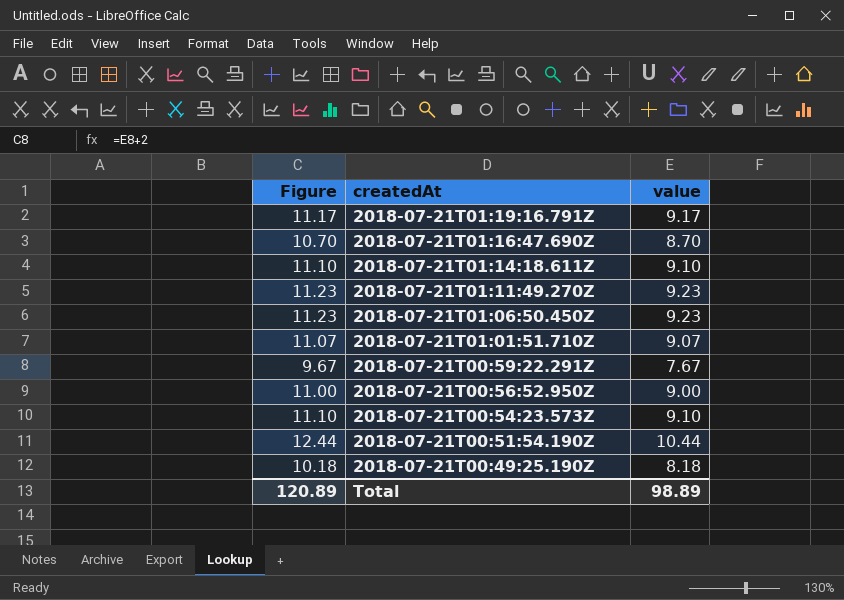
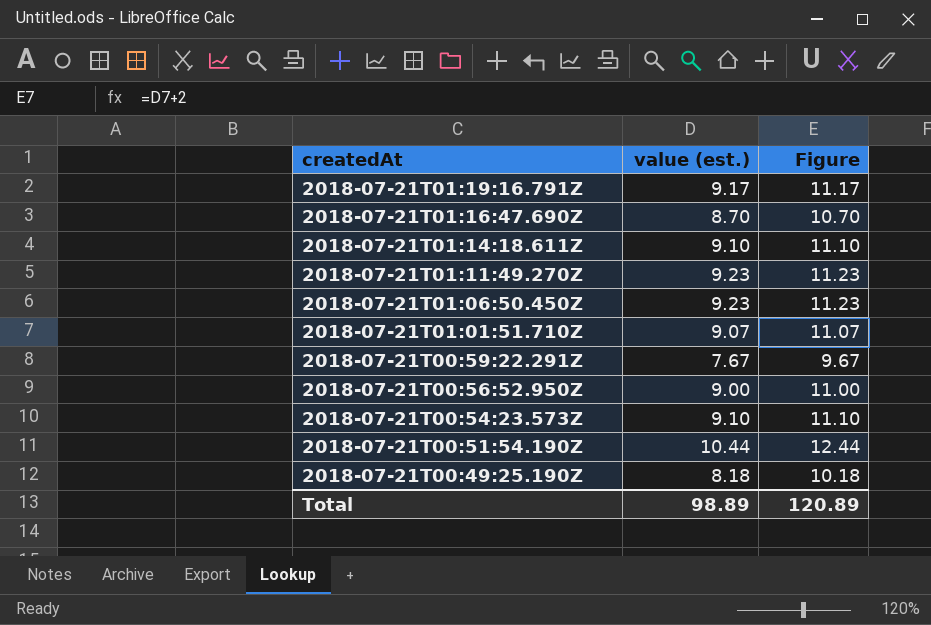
column name: value -> value (est.)
column Figure | position: 1 -> 3

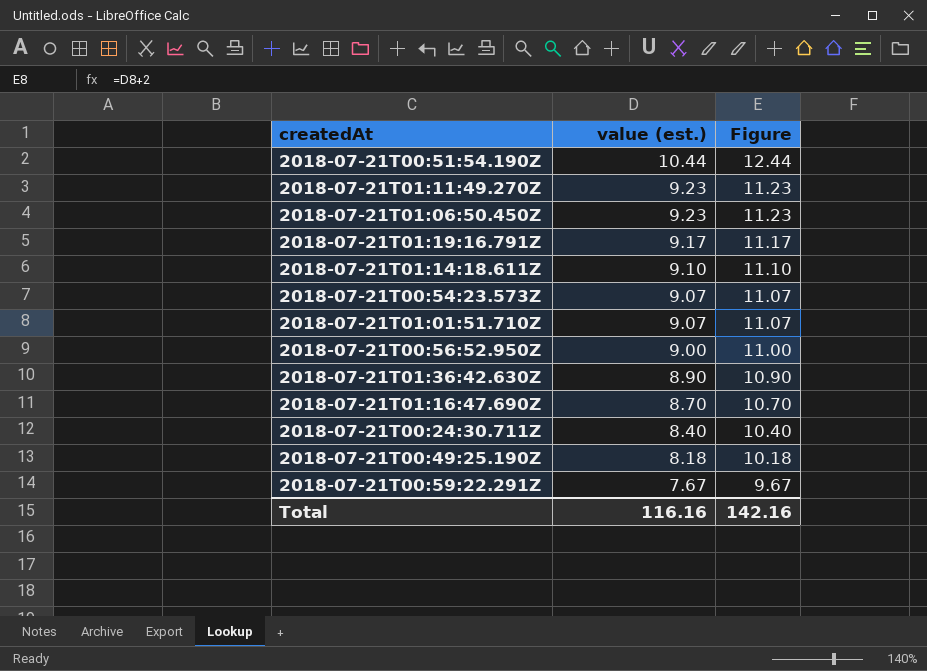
row order: createdAt descending -> value (est.) descending
2018-07-21T00:54:23.573Z | value (est.): 9.10 -> 9.07
2018-07-21T00:54:23.573Z | Figure: 11.10 -> 11.07
row 2018-07-21T01:36:42.630Z: none -> 8.90 | 10.90
row 2018-07-21T00:24:30.711Z: none -> 8.40 | 10.40
Total | value (est.): 98.89 -> 116.16
Total | Figure: 120.89 -> 142.16

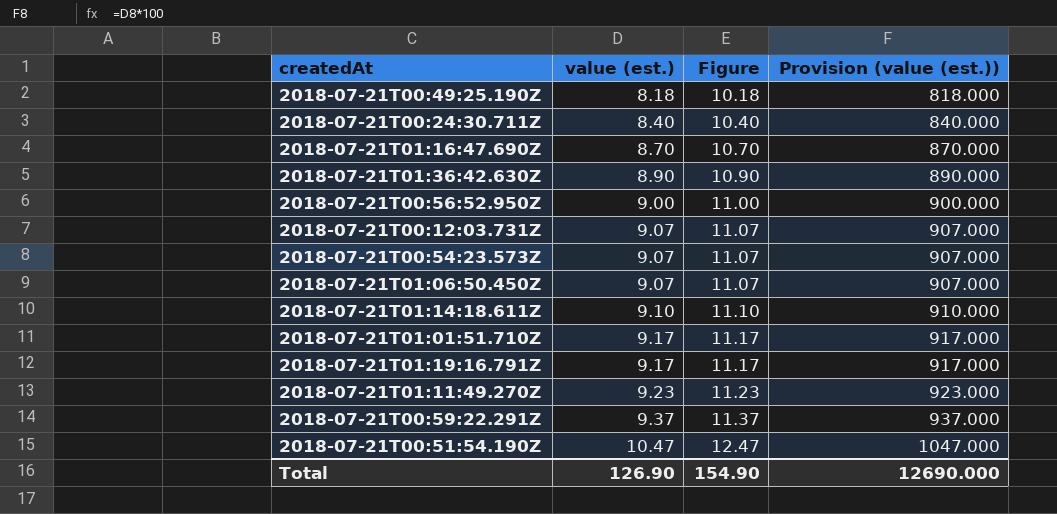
row order: value (est.) descending -> value (est.) ascending
column Provision (value (est.)) | formula: none -> [value (est.)] * 100
row 2018-07-21T00:12:03.731Z: none -> 9.07 | 11.07 | 907.000
2018-07-21T01:06:50.450Z | value (est.): 9.23 -> 9.07
2018-07-21T01:06:50.450Z | Figure: 11.23 -> 11.07
2018-07-21T01:01:51.710Z | value (est.): 9.07 -> 9.17
2018-07-21T01:01:51.710Z | Figure: 11.07 -> 11.17
2018-07-21T00:59:22.291Z | value (est.): 7.67 -> 9.37
2018-07-21T00:59:22.291Z | Figure: 9.67 -> 11.37
2018-07-21T00:51:54.190Z | value (est.): 10.44 -> 10.47
2018-07-21T00:51:54.190Z | Figure: 12.44 -> 12.47
Total | value (est.): 116.16 -> 126.90
Total | Figure: 142.16 -> 154.90

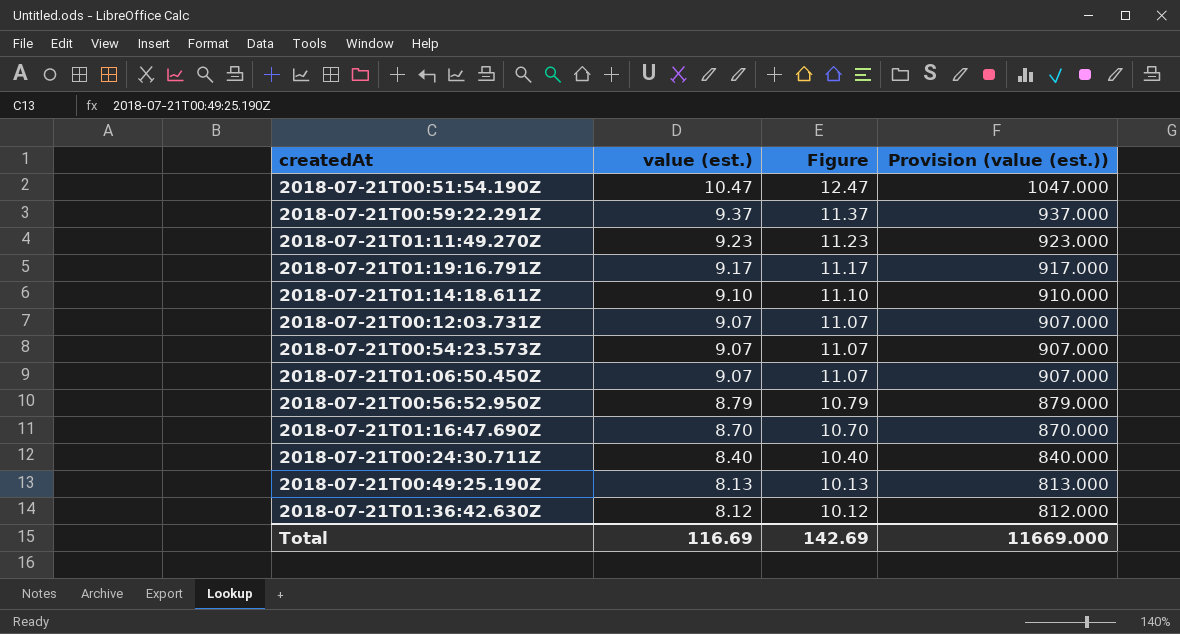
row order: value (est.) ascending -> value (est.) descending
row 2018-07-21T01:01:51.710Z: 9.17 | 11.17 | 917.000 -> none
2018-07-21T00:56:52.950Z | value (est.): 9.00 -> 8.79
2018-07-21T00:56:52.950Z | Figure: 11.00 -> 10.79
2018-07-21T00:56:52.950Z | Provision (value (est.)): 900.000 -> 879.000
2018-07-21T00:49:25.190Z | value (est.): 8.18 -> 8.13
2018-07-21T00:49:25.190Z | Figure: 10.18 -> 10.13
2018-07-21T00:49:25.190Z | Provision (value (est.)): 818.000 -> 813.000
2018-07-21T01:36:42.630Z | value (est.): 8.90 -> 8.12
2018-07-21T01:36:42.630Z | Figure: 10.90 -> 10.12
2018-07-21T01:36:42.630Z | Provision (value (est.)): 890.000 -> 812.000
Total | value (est.): 126.90 -> 116.69
Total | Figure: 154.90 -> 142.69
Total | Provision (value (est.)): 12690.000 -> 11669.000

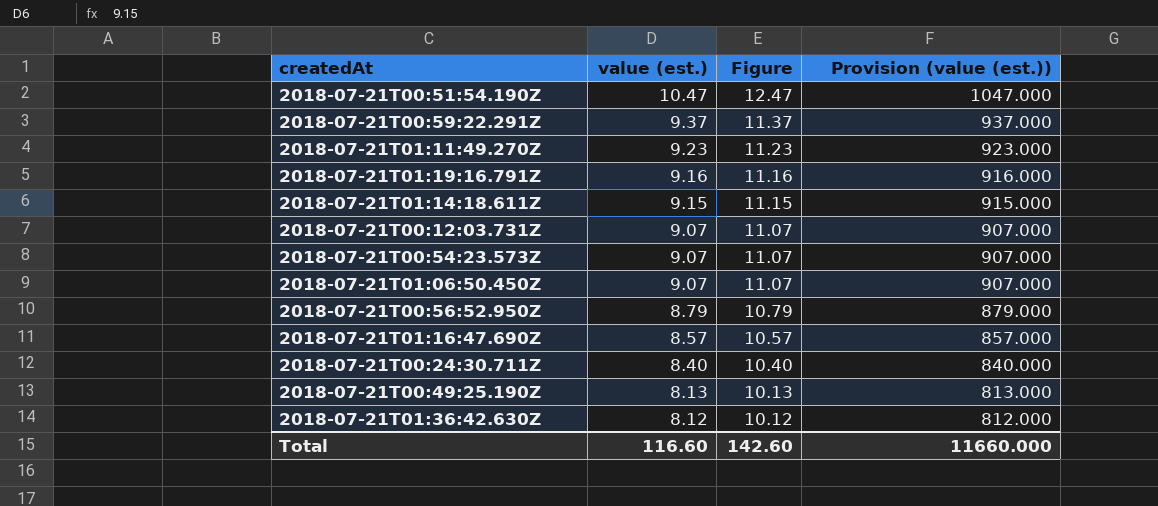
2018-07-21T01:19:16.791Z | value (est.): 9.17 -> 9.16
2018-07-21T01:19:16.791Z | Figure: 11.17 -> 11.16
2018-07-21T01:19:16.791Z | Provision (value (est.)): 917.000 -> 916.000
2018-07-21T01:14:18.611Z | value (est.): 9.10 -> 9.15
2018-07-21T01:14:18.611Z | Figure: 11.10 -> 11.15
2018-07-21T01:14:18.611Z | Provision (value (est.)): 910.000 -> 915.000
2018-07-21T01:16:47.690Z | value (est.): 8.70 -> 8.57
2018-07-21T01:16:47.690Z | Figure: 10.70 -> 10.57
2018-07-21T01:16:47.690Z | Provision (value (est.)): 870.000 -> 857.000
Total | value (est.): 116.69 -> 116.60
Total | Figure: 142.69 -> 142.60
Total | Provision (value (est.)): 11669.000 -> 11660.000

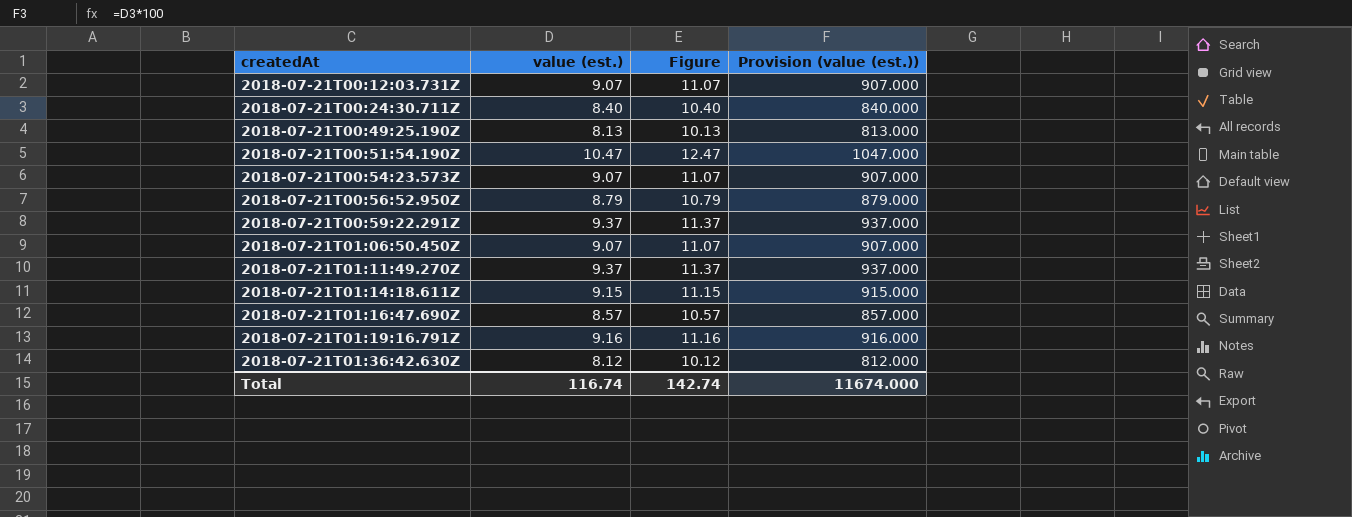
row order: value (est.) descending -> createdAt ascending
2018-07-21T01:11:49.270Z | value (est.): 9.23 -> 9.37
2018-07-21T01:11:49.270Z | Figure: 11.23 -> 11.37
2018-07-21T01:11:49.270Z | Provision (value (est.)): 923.000 -> 937.000
Total | value (est.): 116.60 -> 116.74
Total | Figure: 142.60 -> 142.74
Total | Provision (value (est.)): 11660.000 -> 11674.000

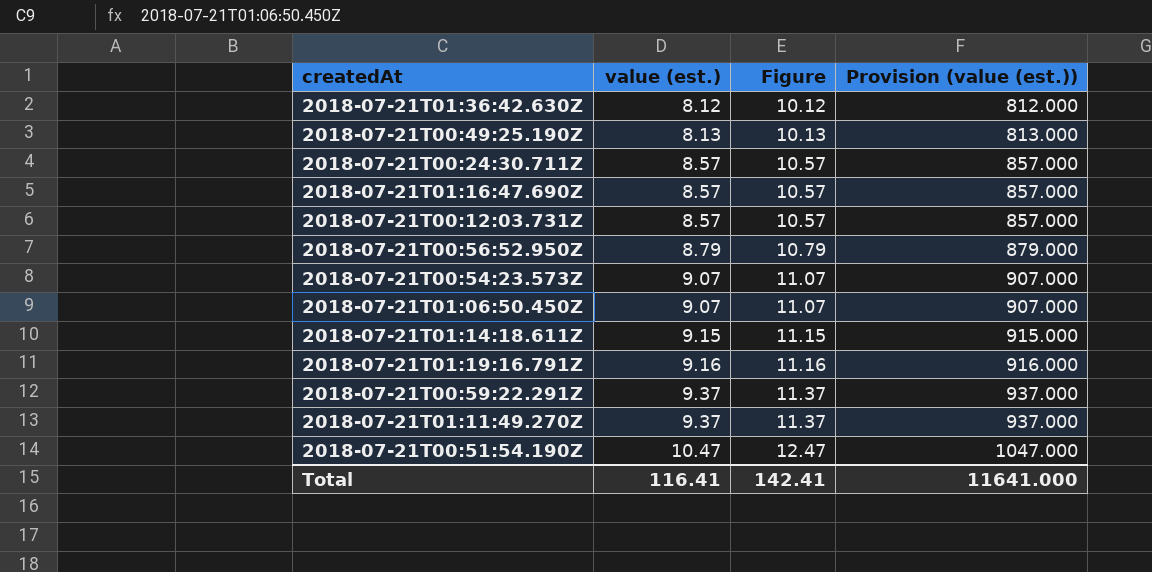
row order: createdAt ascending -> value (est.) ascending
2018-07-21T00:24:30.711Z | value (est.): 8.40 -> 8.57
2018-07-21T00:24:30.711Z | Figure: 10.40 -> 10.57
2018-07-21T00:24:30.711Z | Provision (value (est.)): 840.000 -> 857.000
2018-07-21T00:12:03.731Z | value (est.): 9.07 -> 8.57
2018-07-21T00:12:03.731Z | Figure: 11.07 -> 10.57
2018-07-21T00:12:03.731Z | Provision (value (est.)): 907.000 -> 857.000
Total | value (est.): 116.74 -> 116.41
Total | Figure: 142.74 -> 142.41
Total | Provision (value (est.)): 11674.000 -> 11641.000

